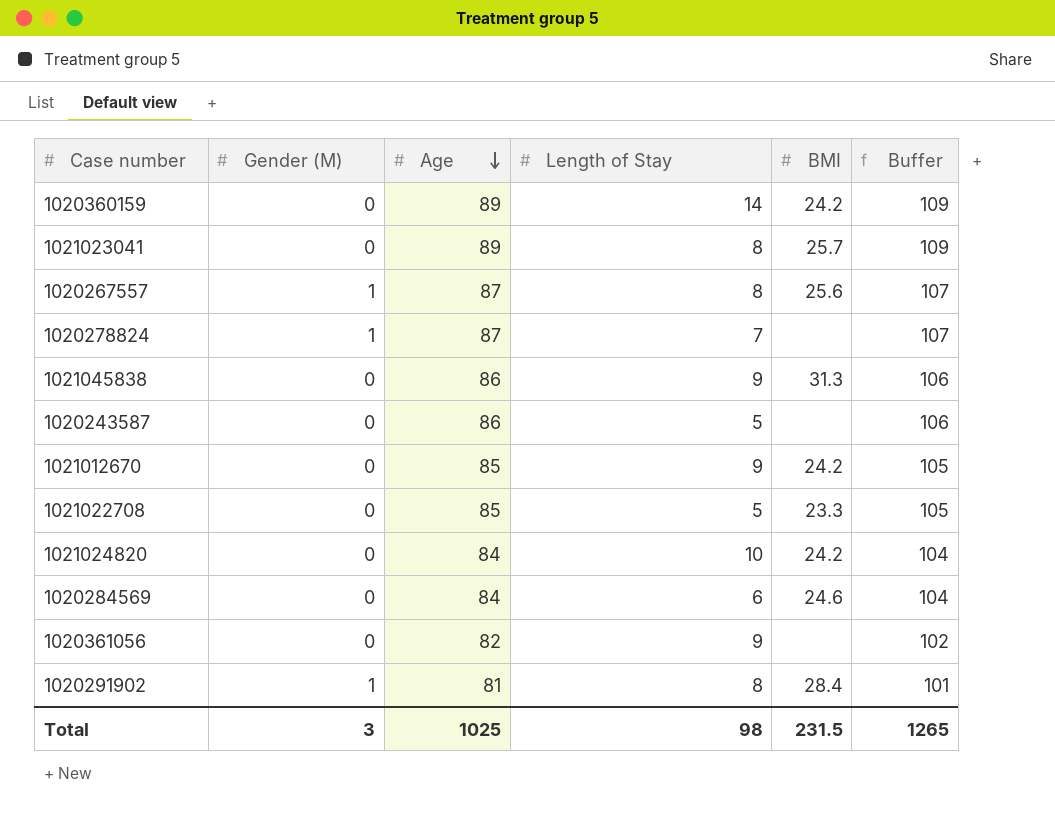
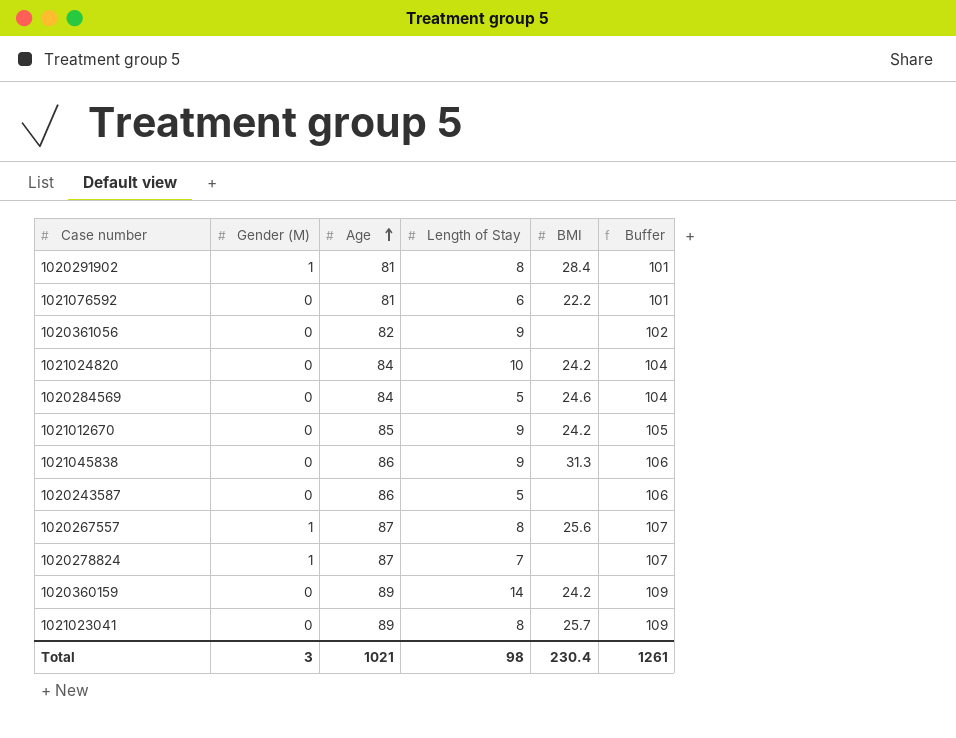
row order: Age descending -> Age ascending
row 1021022708: 0 | 85 | 5 | 23.3 | 105 -> none
row 1021076592: none -> 0 | 81 | 6 | 22.2 | 101
1020284569 | Length of Stay: 6 -> 5
Total | Age: 1025 -> 1021
Total | BMI: 231.5 -> 230.4
Total | Buffer: 1265 -> 1261

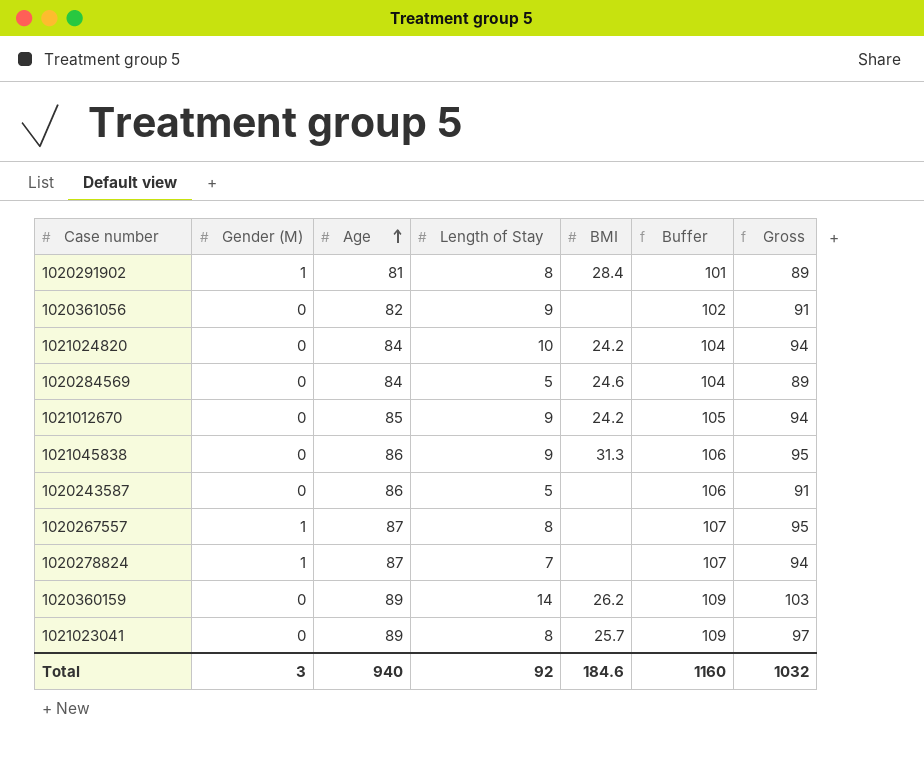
column Gross | formula: none -> [Age] + [Length of Stay]
row 1021076592: 0 | 81 | 6 | 22.2 | 101 -> none
1020267557 | BMI: 25.6 -> none
1020360159 | BMI: 24.2 -> 26.2
Total | Age: 1021 -> 940
Total | Length of Stay: 98 -> 92
Total | BMI: 230.4 -> 184.6
Total | Buffer: 1261 -> 1160

